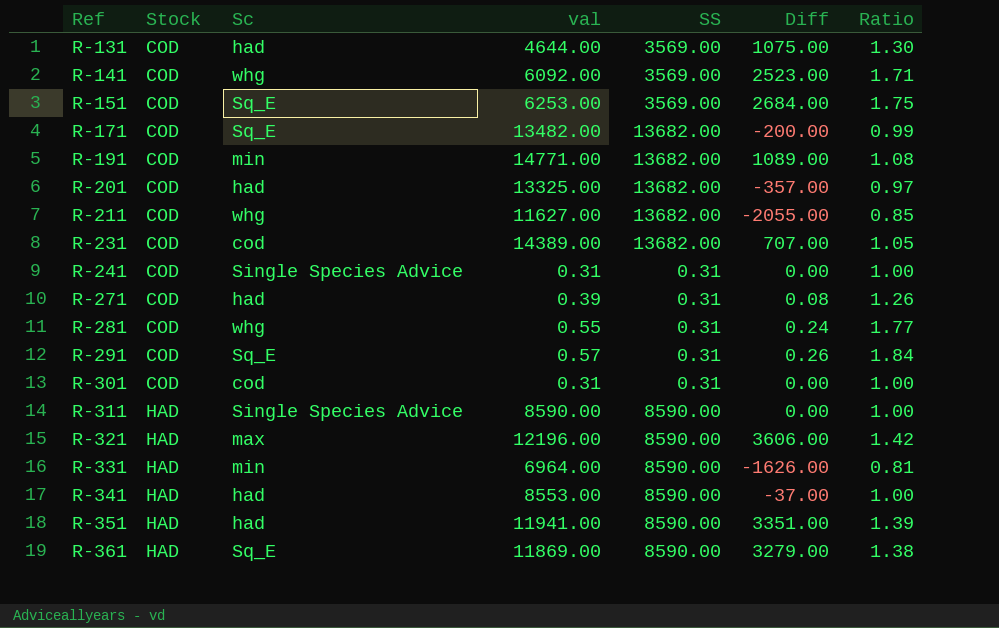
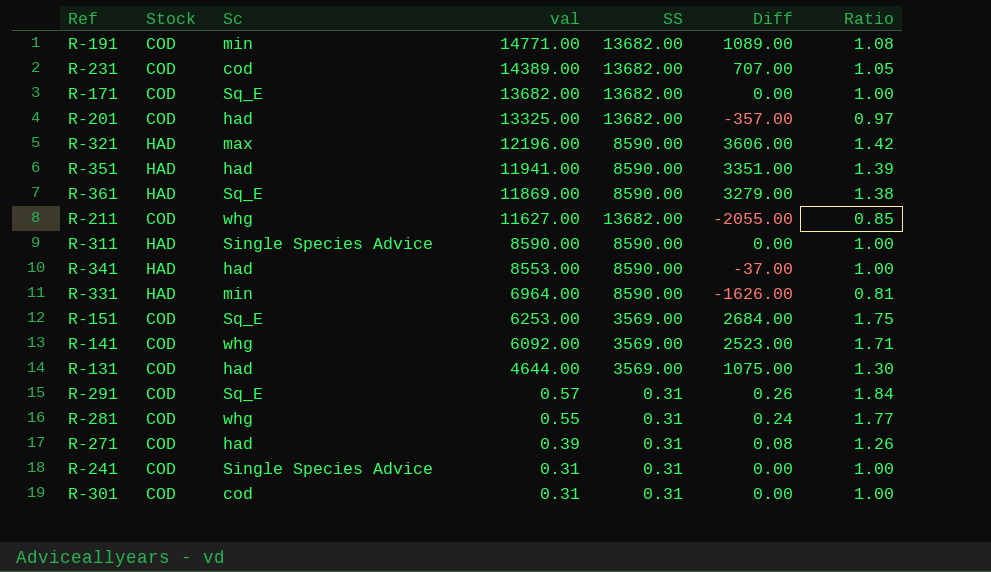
row order: Ref ascending -> val descending
R-171 | val: 13482.00 -> 13682.00
R-171 | Diff: -200.00 -> 0.00
R-171 | Ratio: 0.99 -> 1.00

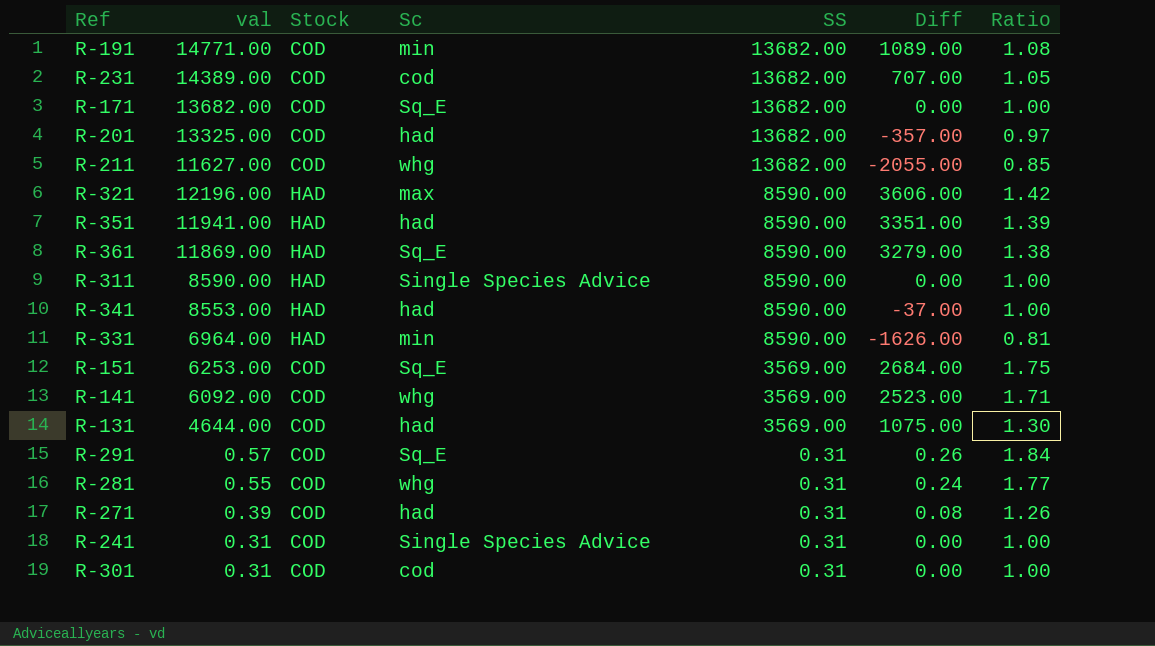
row order: val descending -> SS descending
column val | position: 4 -> 2

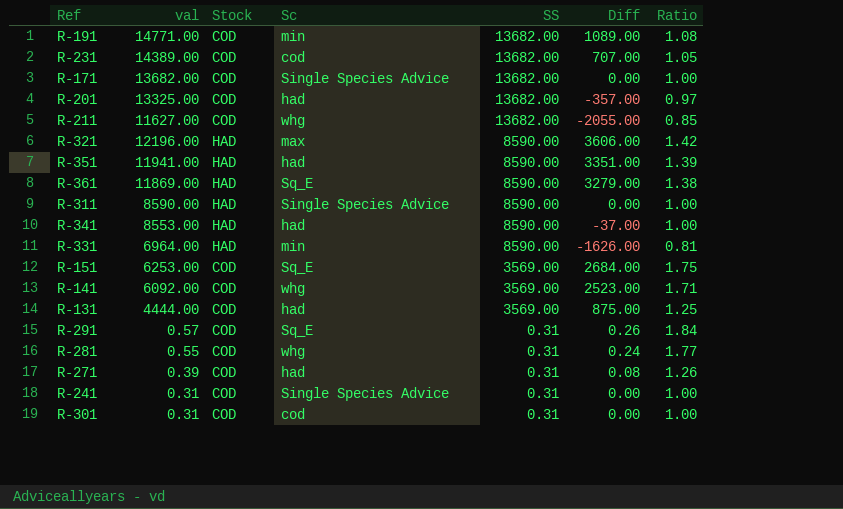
R-171 | Sc: Sq_E -> Single Species Advice
R-131 | val: 4644.00 -> 4444.00
R-131 | Diff: 1075.00 -> 875.00
R-131 | Ratio: 1.30 -> 1.25

